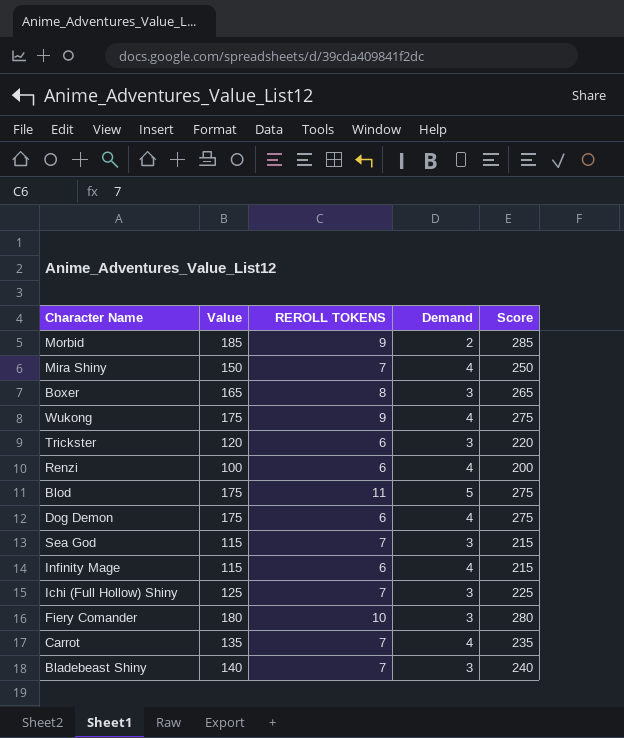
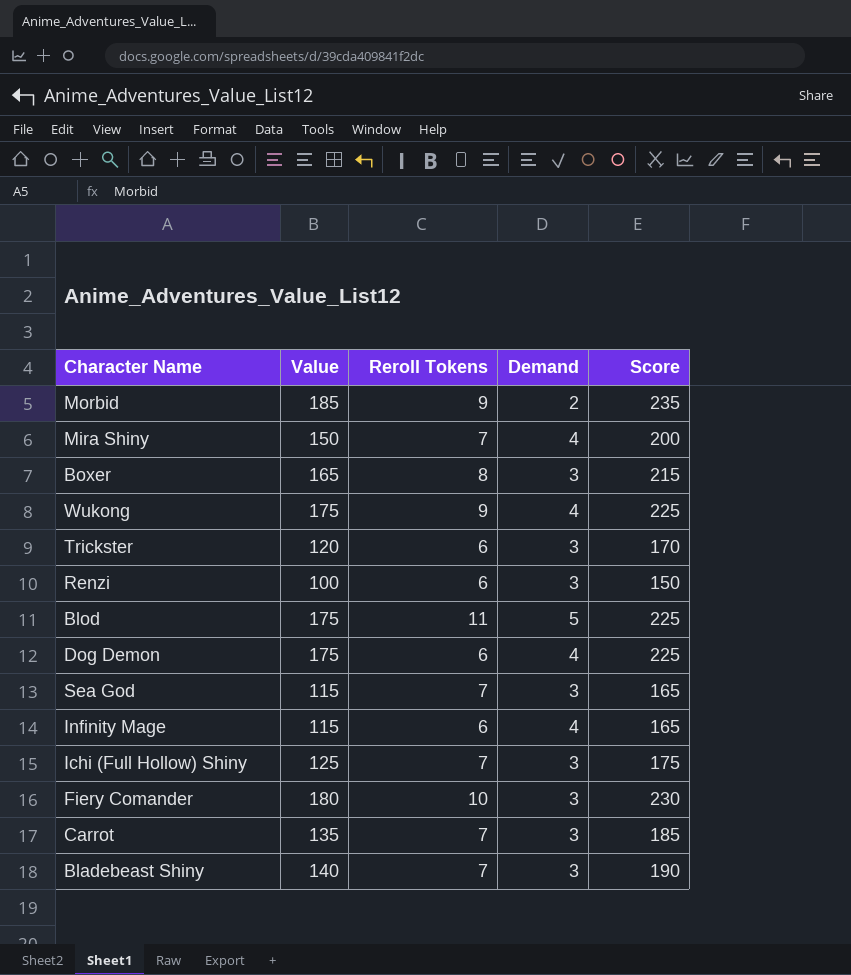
column name: REROLL TOKENS -> Reroll Tokens
column Score | formula: [Value] + 100 -> [Value] + 50
Renzi | Demand: 4 -> 3
Carrot | Demand: 4 -> 3

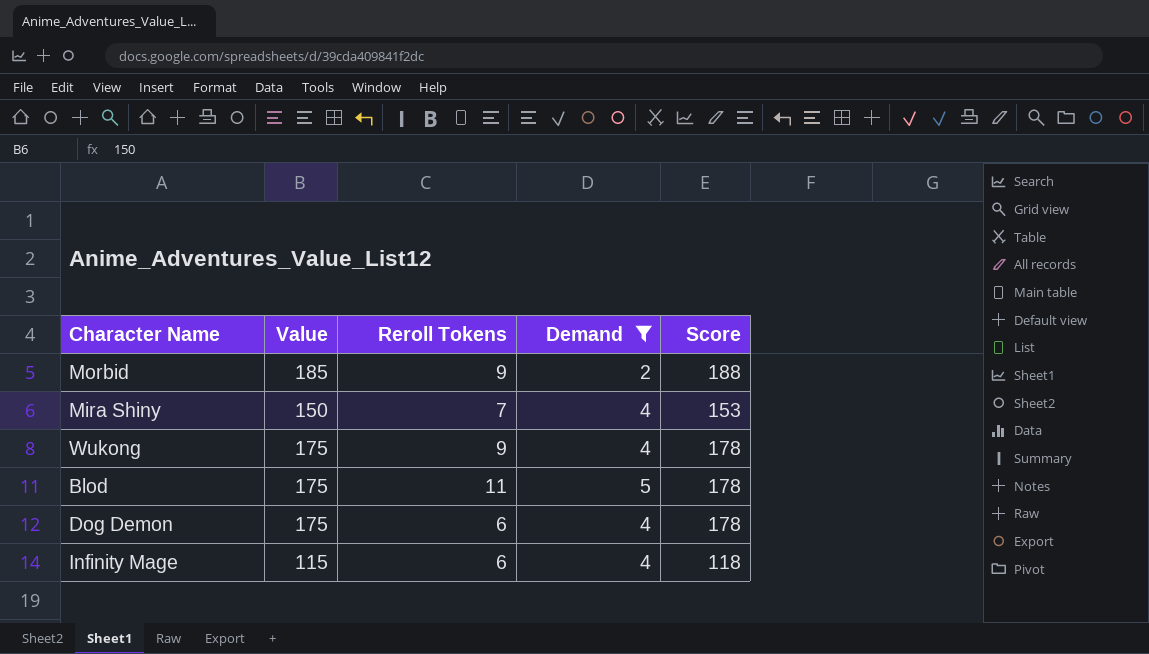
filter: none -> Demand != 3
column Score | formula: [Value] + 50 -> [Value] + 3

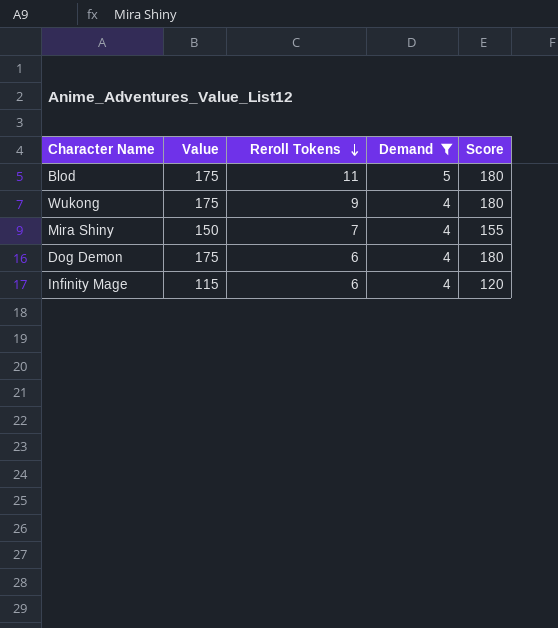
row order: none -> Reroll Tokens descending
column Score | formula: [Value] + 3 -> [Value] + 5
row Morbid: 185 | 9 | 2 | 188 -> none

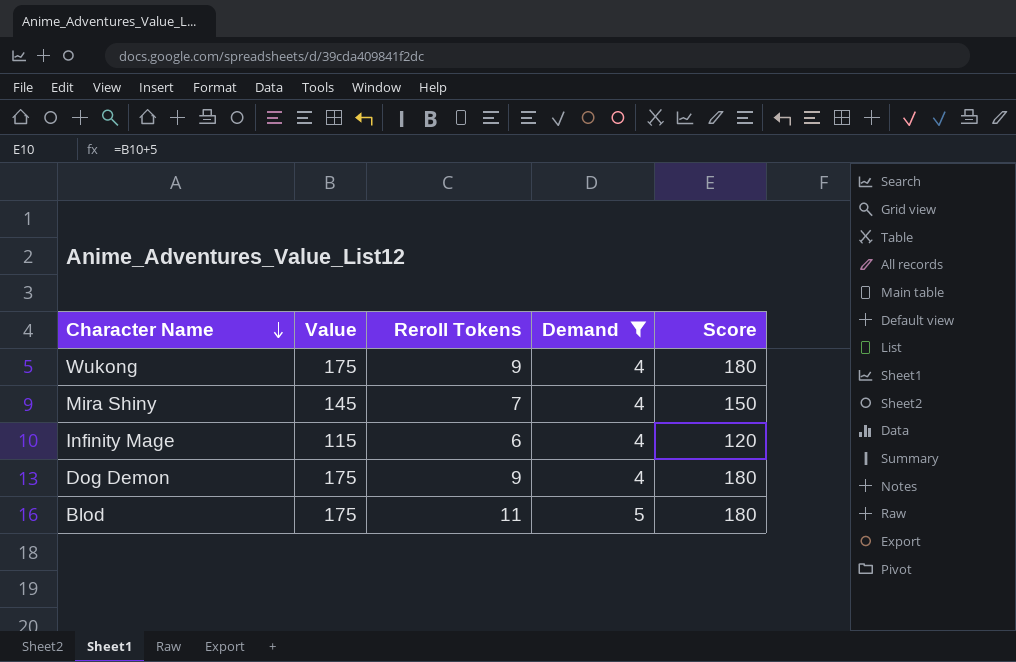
row order: Reroll Tokens descending -> Character Name descending
Mira Shiny | Value: 150 -> 145
Mira Shiny | Score: 155 -> 150
Dog Demon | Reroll Tokens: 6 -> 9

